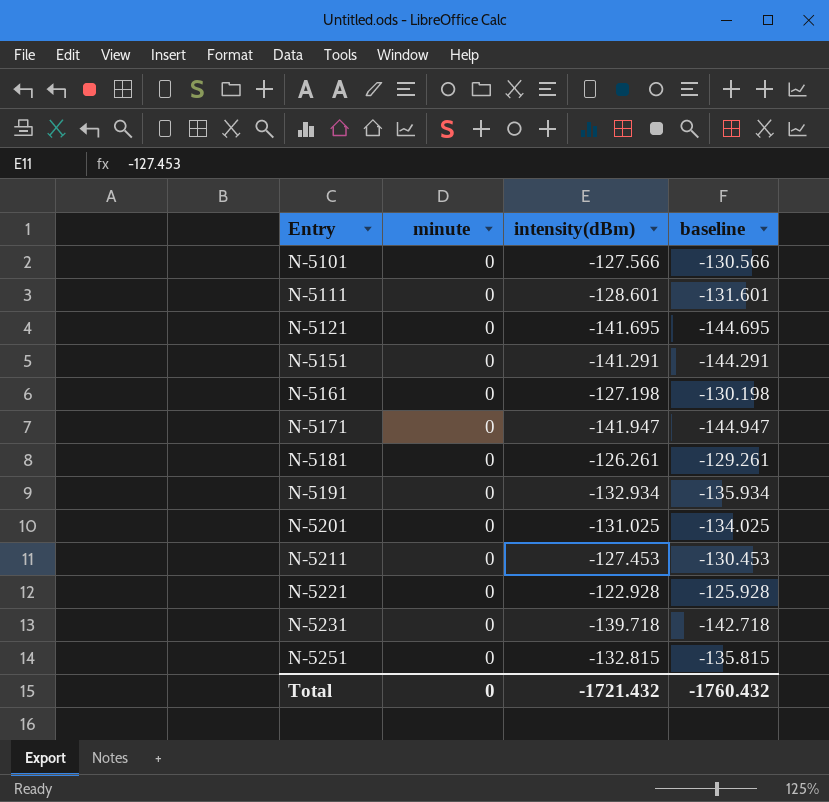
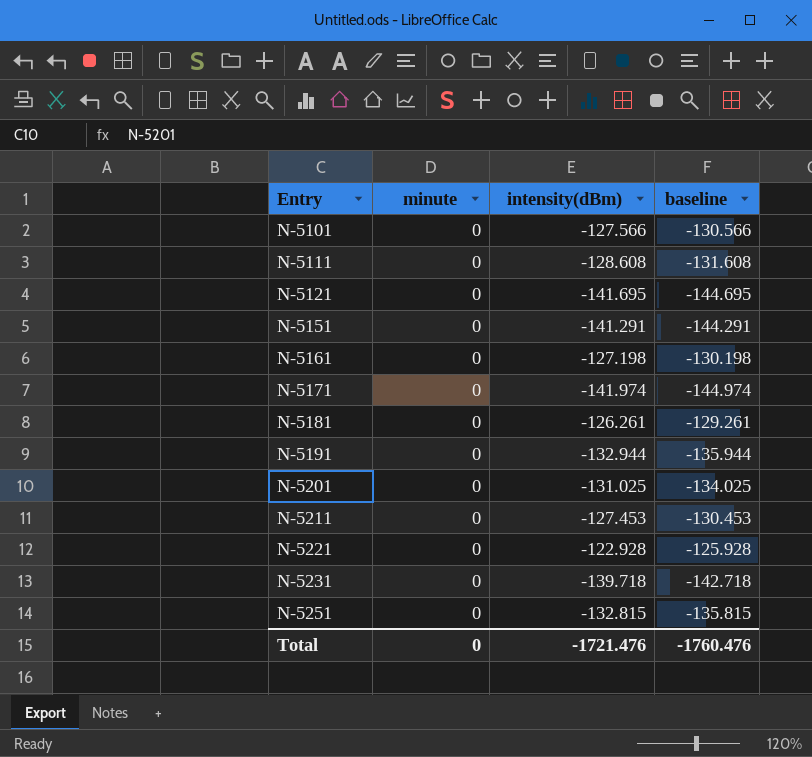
N-5111 | intensity(dBm): -128.601 -> -128.608
N-5111 | baseline: -131.601 -> -131.608
N-5171 | intensity(dBm): -141.947 -> -141.974
N-5171 | baseline: -144.947 -> -144.974
N-5191 | intensity(dBm): -132.934 -> -132.944
N-5191 | baseline: -135.934 -> -135.944
Total | intensity(dBm): -1721.432 -> -1721.476
Total | baseline: -1760.432 -> -1760.476

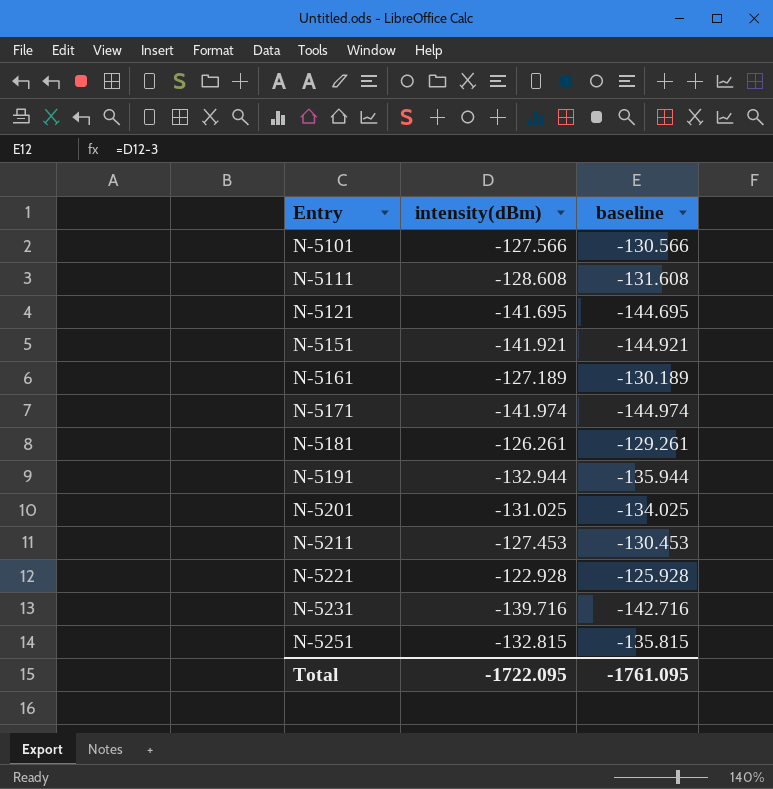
column minute | position: 2 -> none
N-5151 | intensity(dBm): -141.291 -> -141.921
N-5151 | baseline: -144.291 -> -144.921
N-5161 | intensity(dBm): -127.198 -> -127.189
N-5161 | baseline: -130.198 -> -130.189
N-5231 | intensity(dBm): -139.718 -> -139.716
N-5231 | baseline: -142.718 -> -142.716
Total | intensity(dBm): -1721.476 -> -1722.095
Total | baseline: -1760.476 -> -1761.095

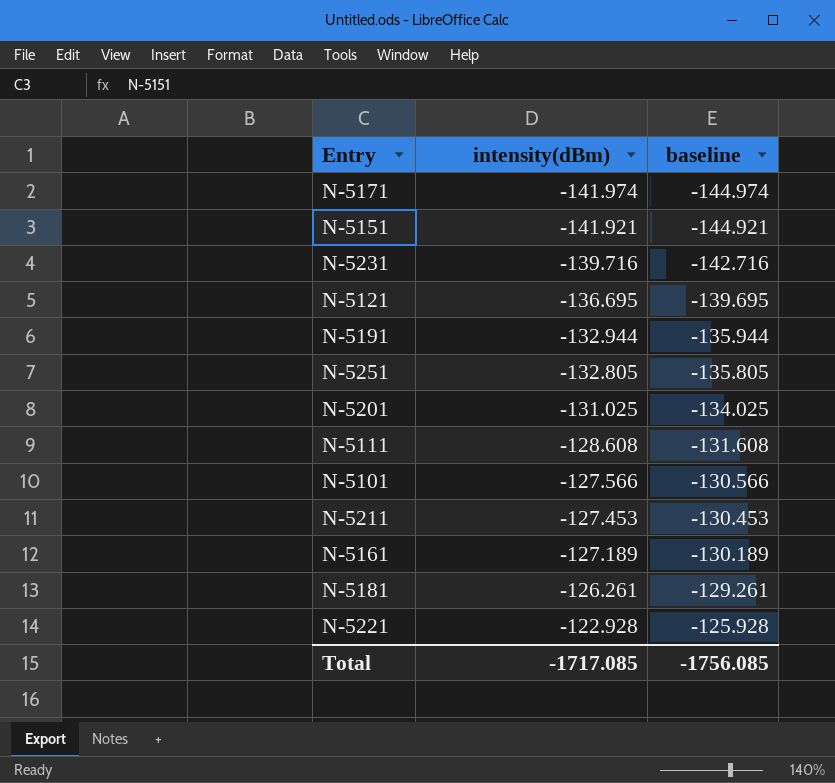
row order: Entry ascending -> intensity(dBm) ascending
N-5121 | intensity(dBm): -141.695 -> -136.695
N-5121 | baseline: -144.695 -> -139.695
N-5251 | intensity(dBm): -132.815 -> -132.805
N-5251 | baseline: -135.815 -> -135.805
Total | intensity(dBm): -1722.095 -> -1717.085
Total | baseline: -1761.095 -> -1756.085

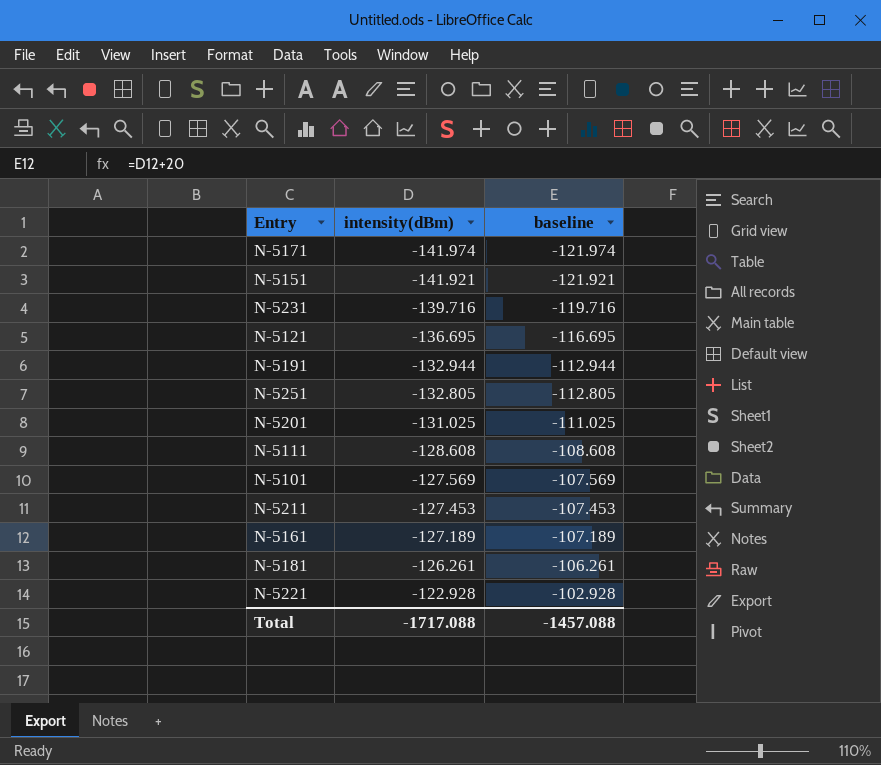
column baseline | formula: [intensity(dBm)] - 3 -> [intensity(dBm)] + 20
N-5101 | intensity(dBm): -127.566 -> -127.569
Total | intensity(dBm): -1717.085 -> -1717.088
Total | baseline: -1756.085 -> -1457.088

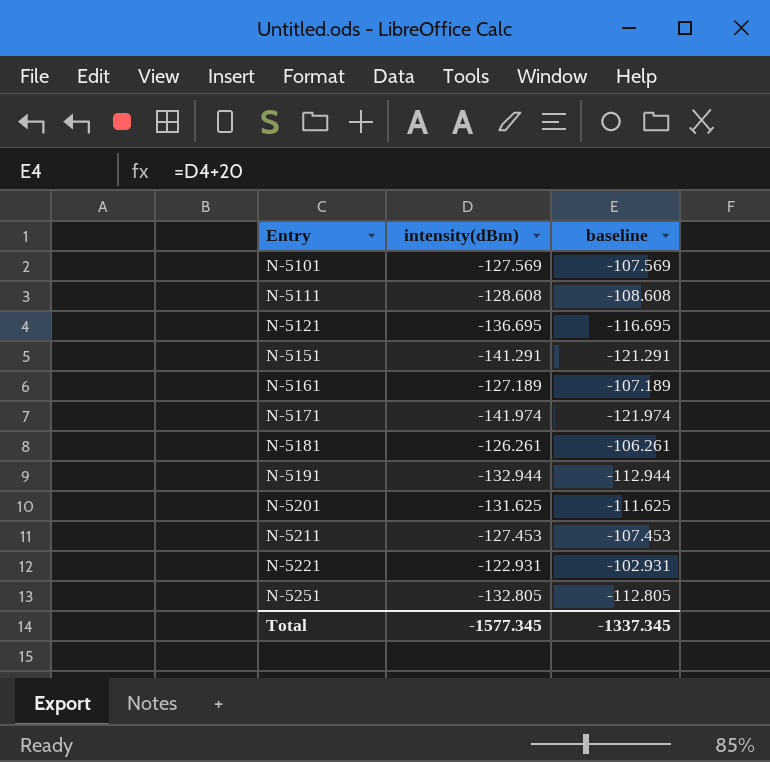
row order: intensity(dBm) ascending -> Entry ascending
row N-5231: -139.716 | -119.716 -> none
N-5151 | intensity(dBm): -141.921 -> -141.291
N-5151 | baseline: -121.921 -> -121.291
N-5201 | intensity(dBm): -131.025 -> -131.625
N-5201 | baseline: -111.025 -> -111.625
N-5221 | intensity(dBm): -122.928 -> -122.931
N-5221 | baseline: -102.928 -> -102.931
Total | intensity(dBm): -1717.088 -> -1577.345
Total | baseline: -1457.088 -> -1337.345

